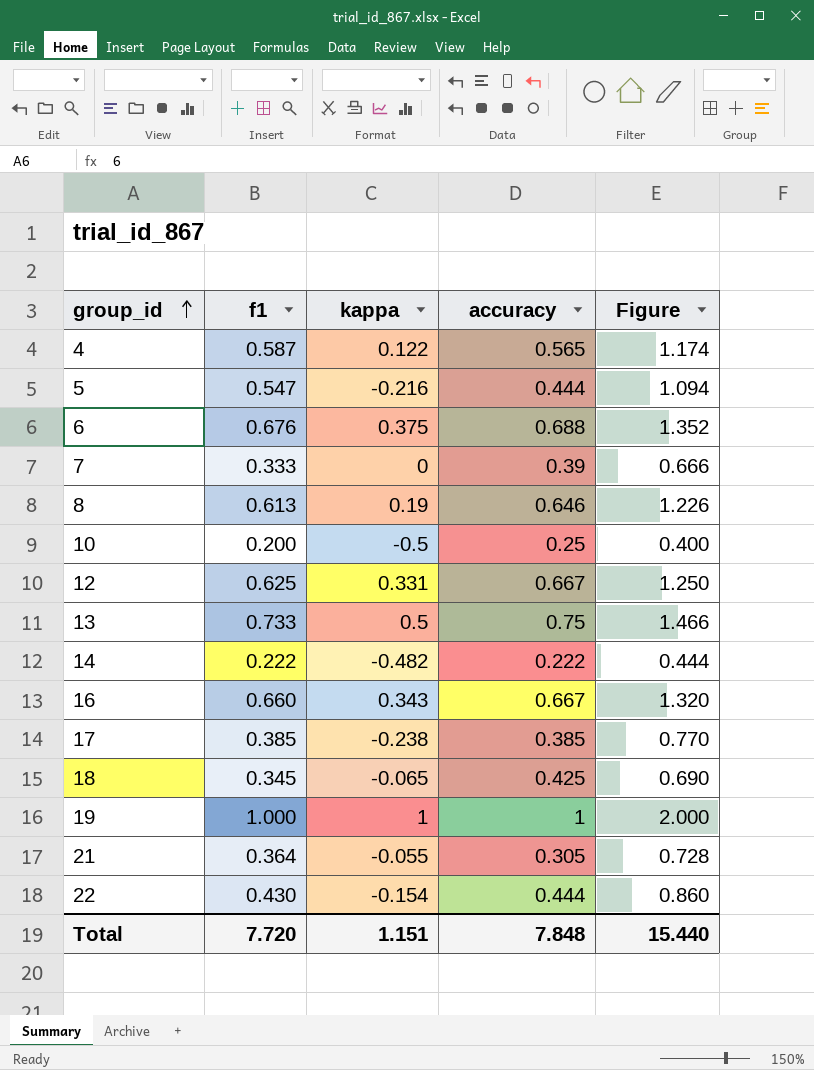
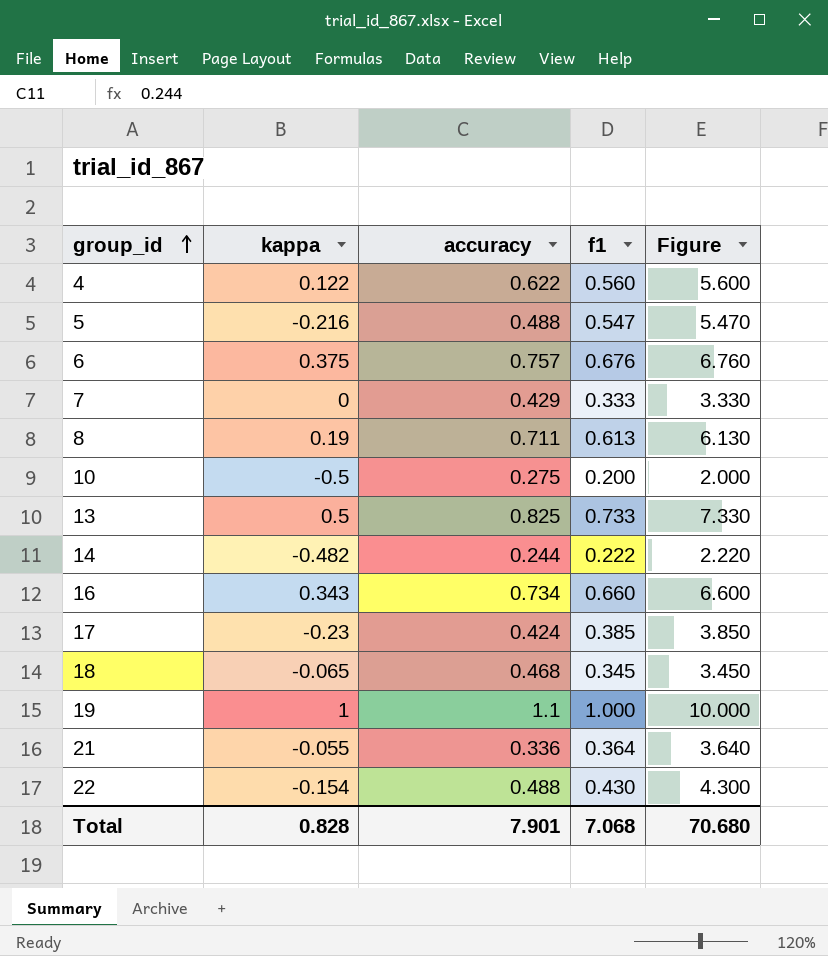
column f1 | position: 2 -> 4
column Figure | formula: [f1] * 2 -> [f1] * 10
row 12: 0.625 | 0.331 | 0.667 | 1.250 -> none
4 | accuracy: 0.565 -> 0.622
4 | f1: 0.587 -> 0.560
5 | accuracy: 0.444 -> 0.488
6 | accuracy: 0.688 -> 0.757
7 | accuracy: 0.39 -> 0.429
8 | accuracy: 0.646 -> 0.711
10 | accuracy: 0.25 -> 0.275
13 | accuracy: 0.75 -> 0.825
14 | accuracy: 0.222 -> 0.244
16 | accuracy: 0.667 -> 0.734
17 | kappa: -0.238 -> -0.23
17 | accuracy: 0.385 -> 0.424
18 | accuracy: 0.425 -> 0.468
19 | accuracy: 1 -> 1.1
21 | accuracy: 0.305 -> 0.336
22 | accuracy: 0.444 -> 0.488
Total | kappa: 1.151 -> 0.828
Total | accuracy: 7.848 -> 7.901
Total | f1: 7.720 -> 7.068
Total | Figure: 15.440 -> 70.680

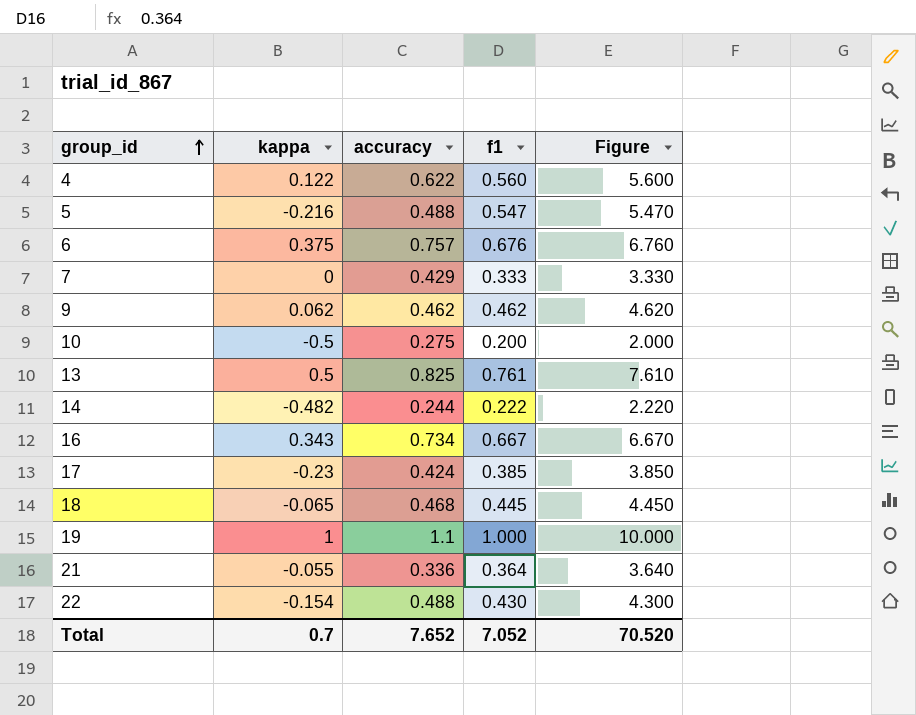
row 8: 0.19 | 0.711 | 0.613 | 6.130 -> none
row 9: none -> 0.062 | 0.462 | 0.462 | 4.620
13 | f1: 0.733 -> 0.761
13 | Figure: 7.330 -> 7.610
16 | f1: 0.660 -> 0.667
16 | Figure: 6.600 -> 6.670
18 | f1: 0.345 -> 0.445
18 | Figure: 3.450 -> 4.450
Total | kappa: 0.828 -> 0.7
Total | accuracy: 7.901 -> 7.652
Total | f1: 7.068 -> 7.052
Total | Figure: 70.680 -> 70.520

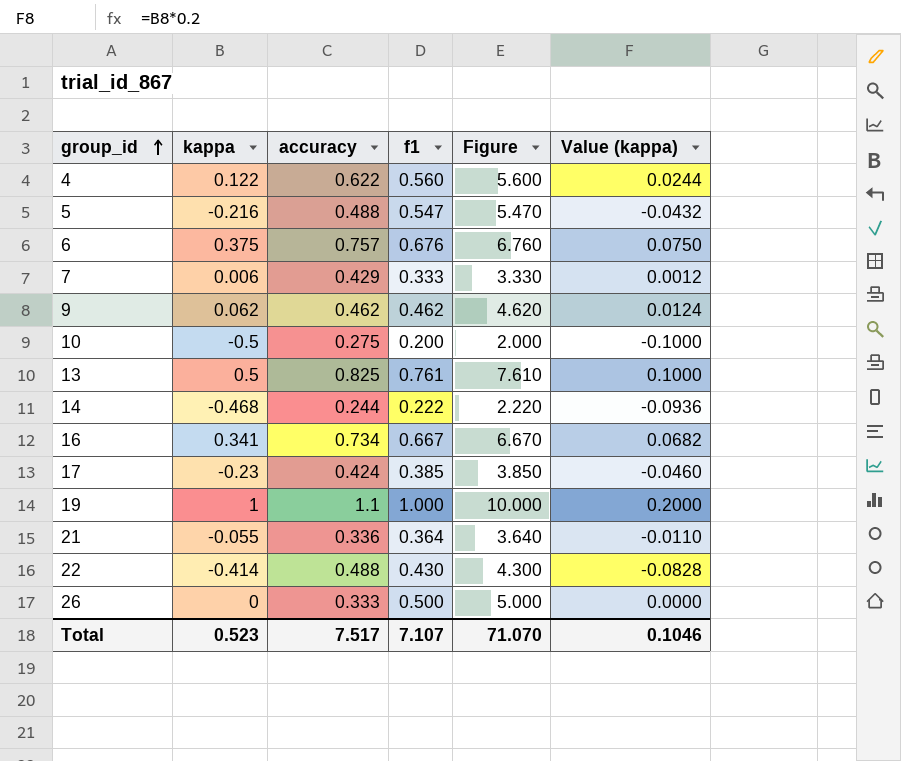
column Value (kappa) | formula: none -> [kappa] * 0.2
row 18: -0.065 | 0.468 | 0.445 | 4.450 -> none
7 | kappa: 0 -> 0.006
14 | kappa: -0.482 -> -0.468
16 | kappa: 0.343 -> 0.341
22 | kappa: -0.154 -> -0.414
row 26: none -> 0 | 0.333 | 0.500 | 5.000 | 0.0000
Total | kappa: 0.7 -> 0.523
Total | accuracy: 7.652 -> 7.517
Total | f1: 7.052 -> 7.107
Total | Figure: 70.520 -> 71.070

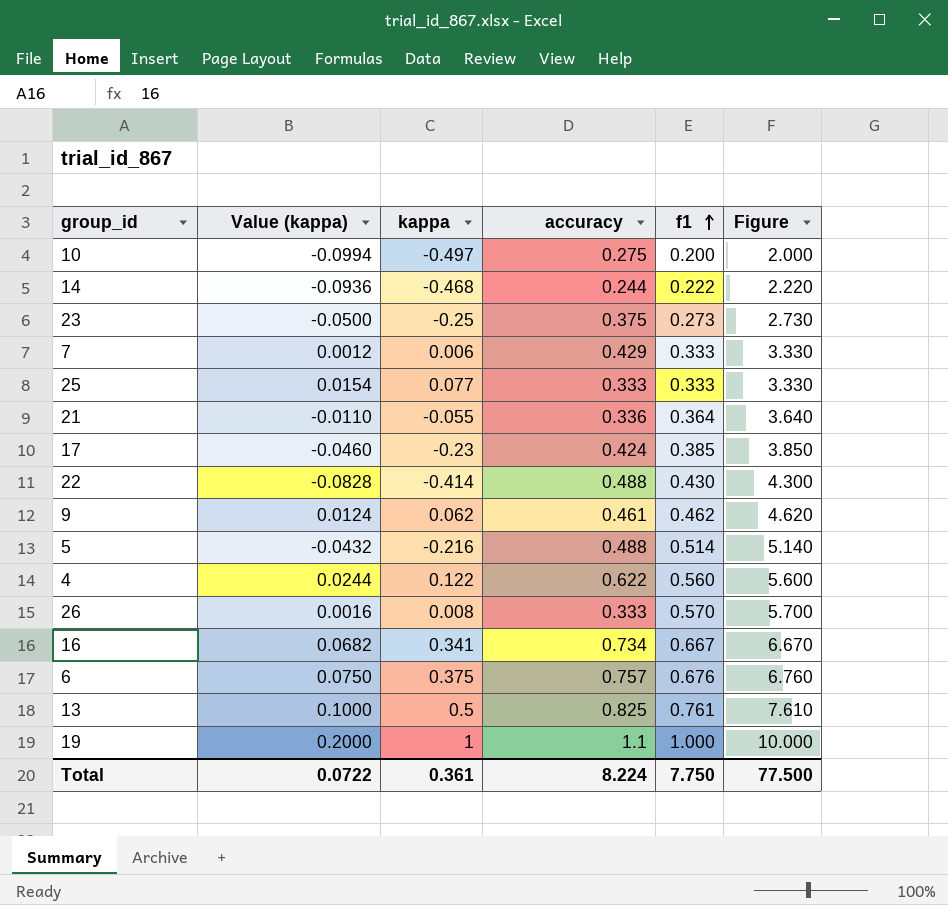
row order: group_id ascending -> f1 ascending
column Value (kappa) | position: 6 -> 2
10 | Value (kappa): -0.1000 -> -0.0994
10 | kappa: -0.5 -> -0.497
row 23: none -> -0.0500 | -0.25 | 0.375 | 0.273 | 2.730
row 25: none -> 0.0154 | 0.077 | 0.333 | 0.333 | 3.330
9 | accuracy: 0.462 -> 0.461
5 | f1: 0.547 -> 0.514
5 | Figure: 5.470 -> 5.140
26 | Value (kappa): 0.0000 -> 0.0016
26 | kappa: 0 -> 0.008
26 | f1: 0.500 -> 0.570
26 | Figure: 5.000 -> 5.700
Total | Value (kappa): 0.1046 -> 0.0722
Total | kappa: 0.523 -> 0.361
Total | accuracy: 7.517 -> 8.224
Total | f1: 7.107 -> 7.750
Total | Figure: 71.070 -> 77.500

